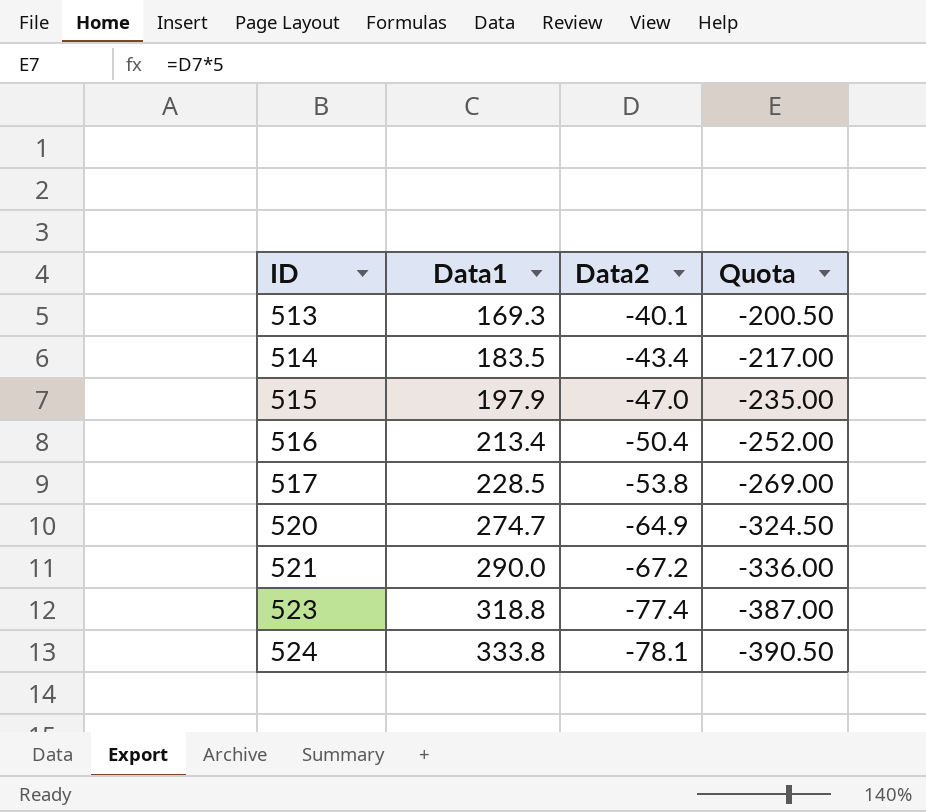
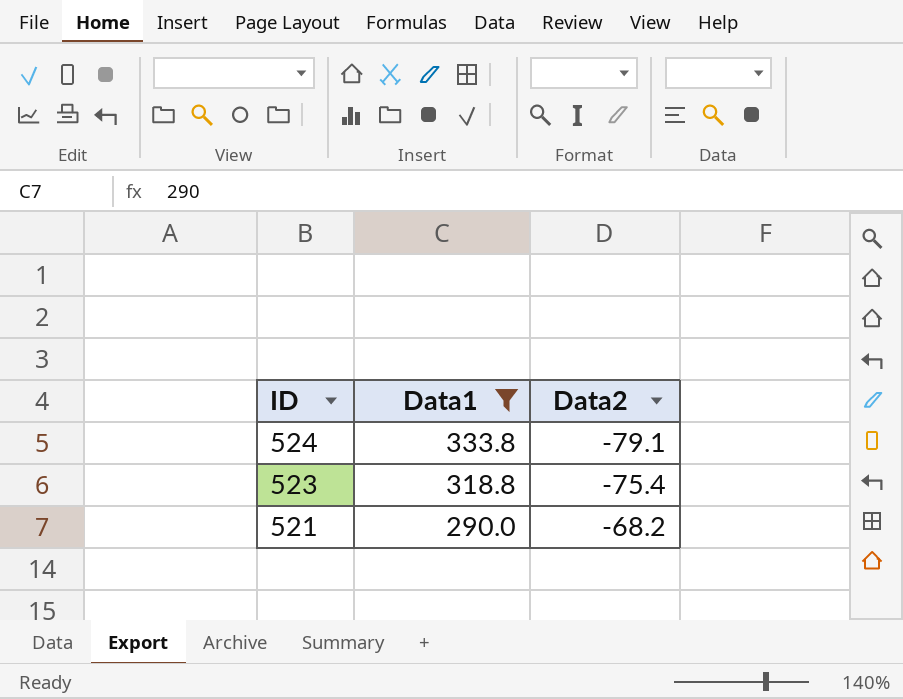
filter: none -> Data1 >= 290.0
row order: ID ascending -> ID descending
column Quota | formula: [Data2] * 5 -> none
524 | Data2: -78.1 -> -79.1
523 | Data2: -77.4 -> -75.4
521 | Data2: -67.2 -> -68.2

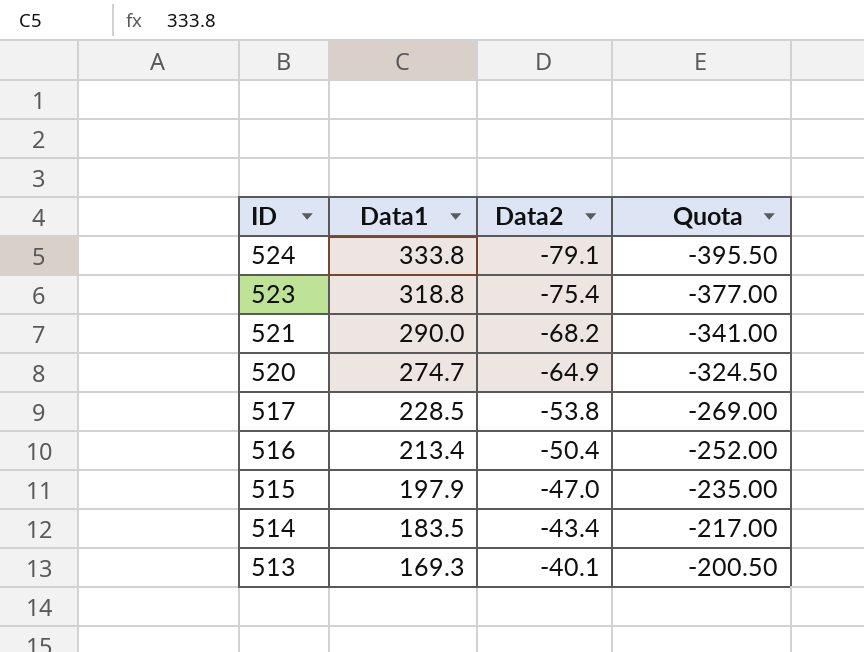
filter: Data1 >= 290.0 -> none
column Quota | formula: none -> [Data2] * 5

